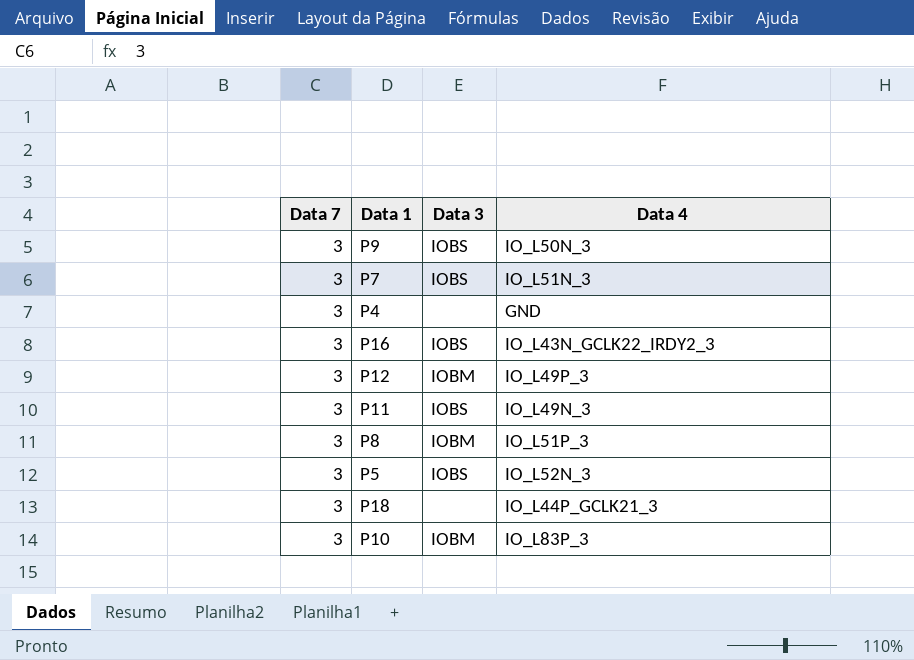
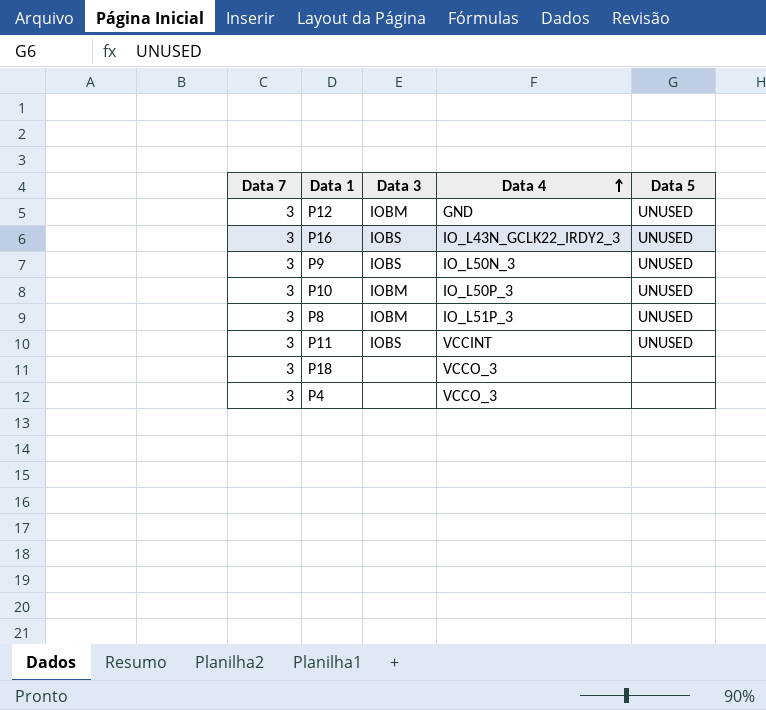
row order: none -> Data 4 ascending
column Data 5 | position: none -> 5
row P7: 3 | IOBS | IO_L51N_3 -> none
row P5: 3 | IOBS | IO_L52N_3 -> none
P12 | Data 4: IO_L49P_3 -> GND
P10 | Data 4: IO_L83P_3 -> IO_L50P_3
P11 | Data 4: IO_L49N_3 -> VCCINT
P18 | Data 4: IO_L44P_GCLK21_3 -> VCCO_3
P4 | Data 4: GND -> VCCO_3

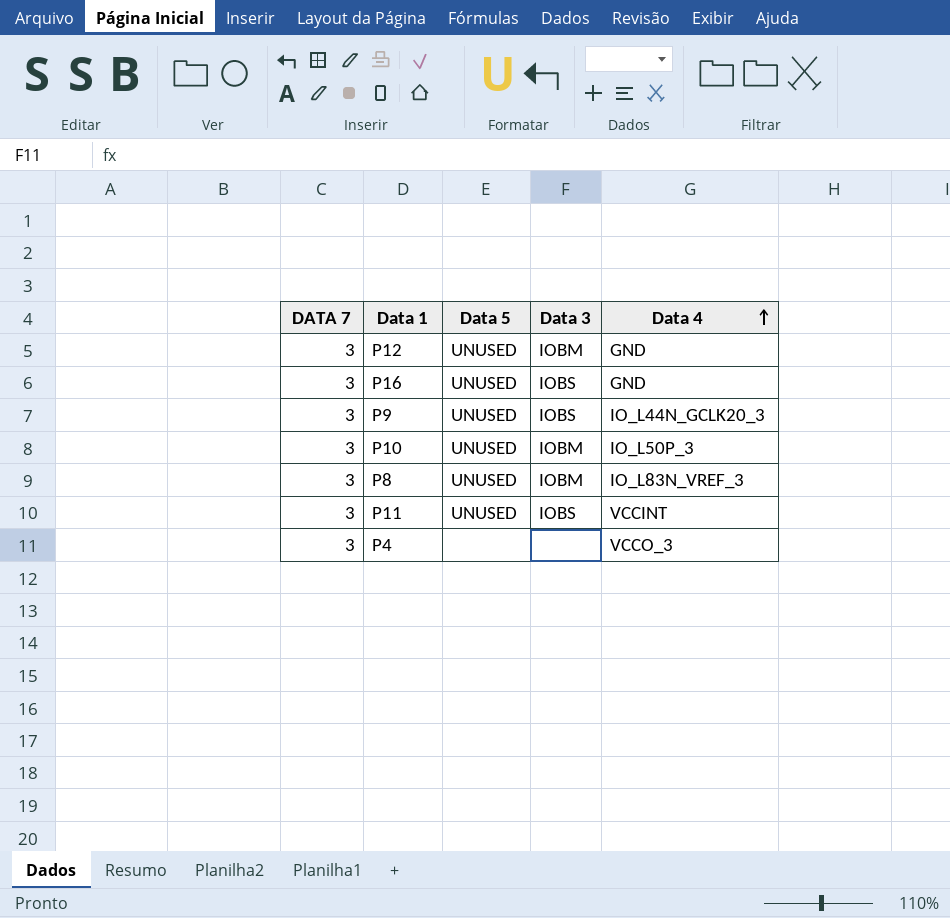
column name: Data 7 -> DATA 7
column Data 5 | position: 5 -> 3
row P18: 3 | none | VCCO_3 | none -> none
P16 | Data 4: IO_L43N_GCLK22_IRDY2_3 -> GND
P9 | Data 4: IO_L50N_3 -> IO_L44N_GCLK20_3
P8 | Data 4: IO_L51P_3 -> IO_L83N_VREF_3

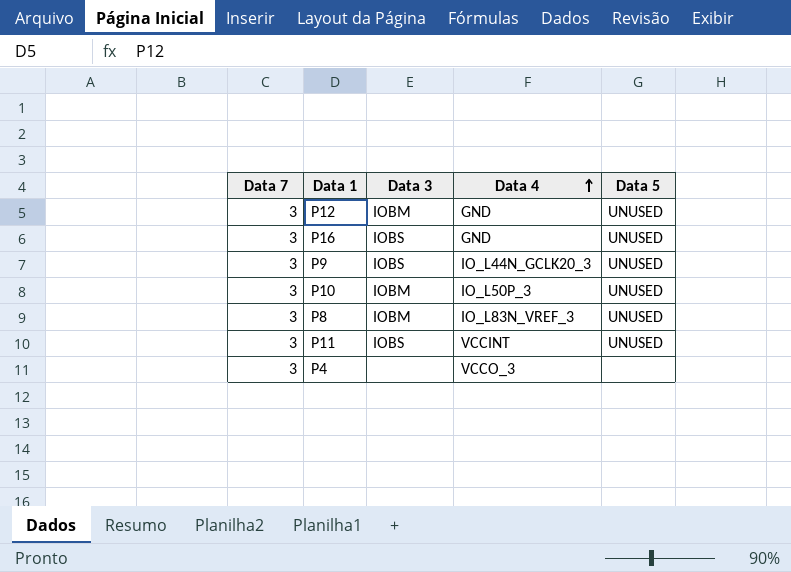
column name: DATA 7 -> Data 7
column Data 5 | position: 3 -> 5

